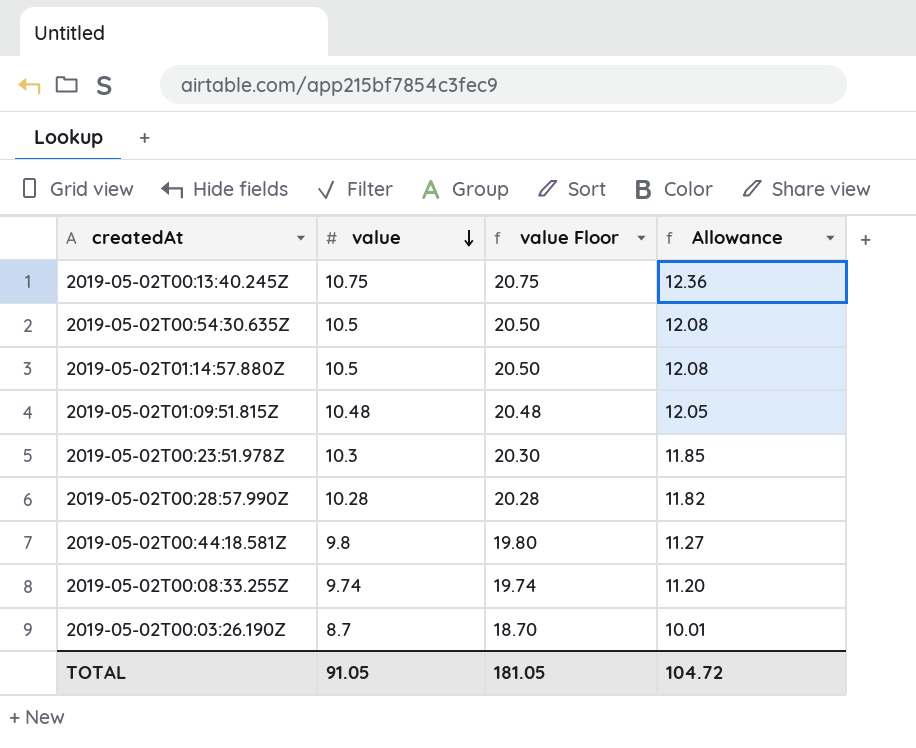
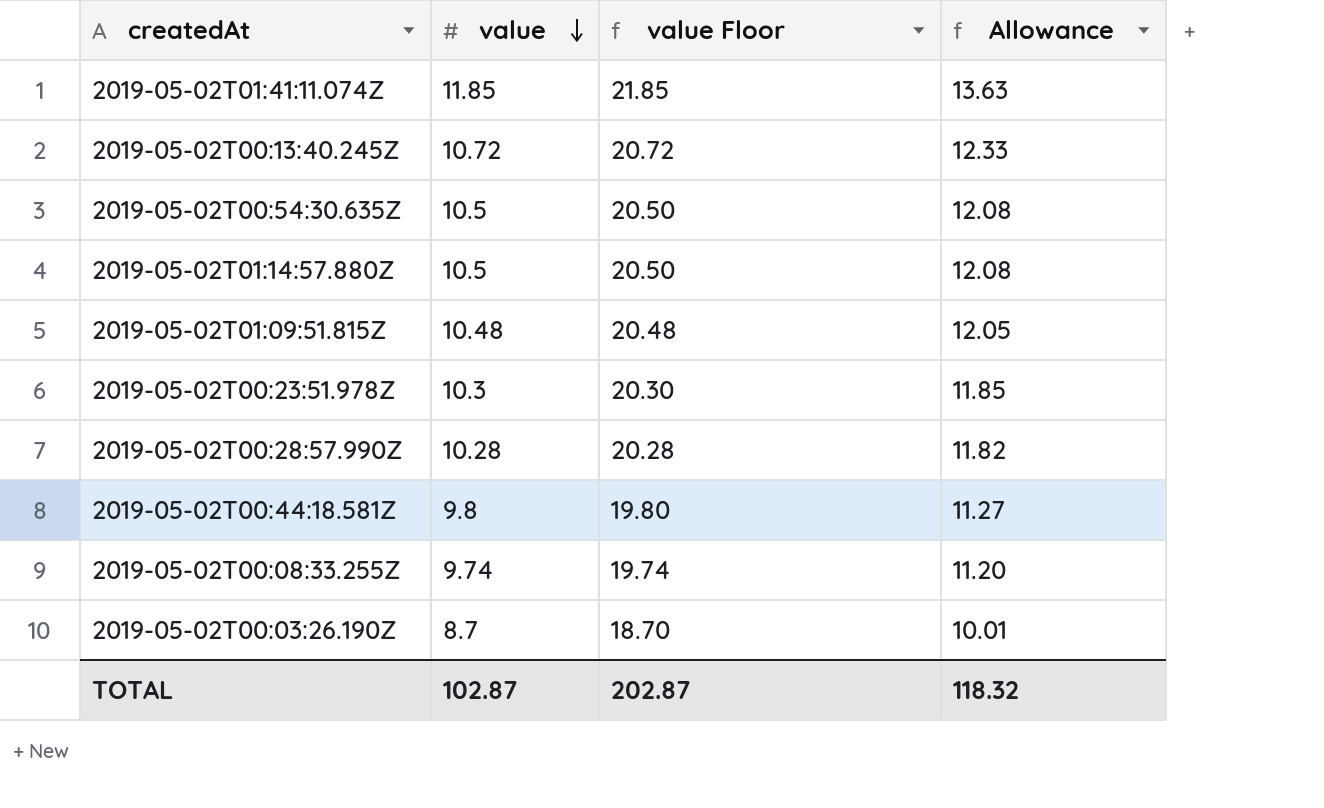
row 2019-05-02T01:41:11.074Z: none -> 11.85 | 21.85 | 13.63
2019-05-02T00:13:40.245Z | value: 10.75 -> 10.72
2019-05-02T00:13:40.245Z | value Floor: 20.75 -> 20.72
2019-05-02T00:13:40.245Z | Allowance: 12.36 -> 12.33
TOTAL | value: 91.05 -> 102.87
TOTAL | value Floor: 181.05 -> 202.87
TOTAL | Allowance: 104.72 -> 118.32

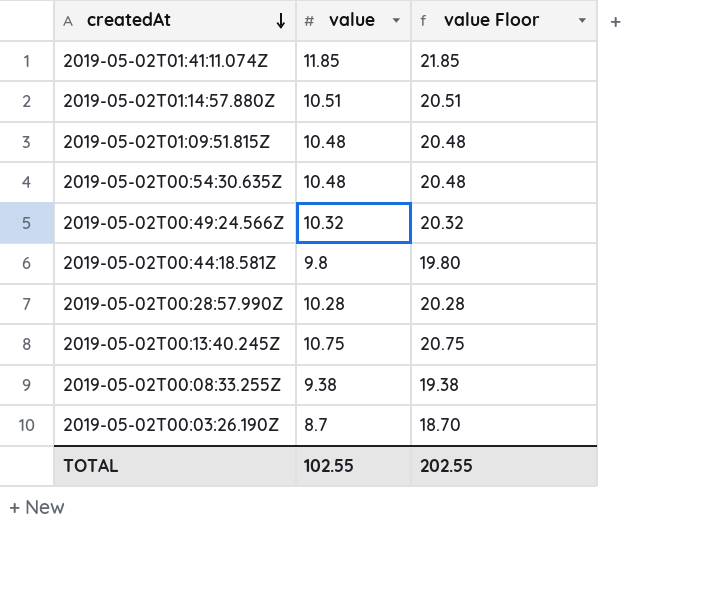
row order: value descending -> createdAt descending
column Allowance | formula: [value] * 1.15 -> none
row 2019-05-02T00:23:51.978Z: 10.3 | 20.30 | 11.85 -> none
2019-05-02T01:14:57.880Z | value: 10.5 -> 10.51
2019-05-02T01:14:57.880Z | value Floor: 20.50 -> 20.51
2019-05-02T00:54:30.635Z | value: 10.5 -> 10.48
2019-05-02T00:54:30.635Z | value Floor: 20.50 -> 20.48
row 2019-05-02T00:49:24.566Z: none -> 10.32 | 20.32
2019-05-02T00:13:40.245Z | value: 10.72 -> 10.75
2019-05-02T00:13:40.245Z | value Floor: 20.72 -> 20.75
2019-05-02T00:08:33.255Z | value: 9.74 -> 9.38
2019-05-02T00:08:33.255Z | value Floor: 19.74 -> 19.38
TOTAL | value: 102.87 -> 102.55
TOTAL | value Floor: 202.87 -> 202.55

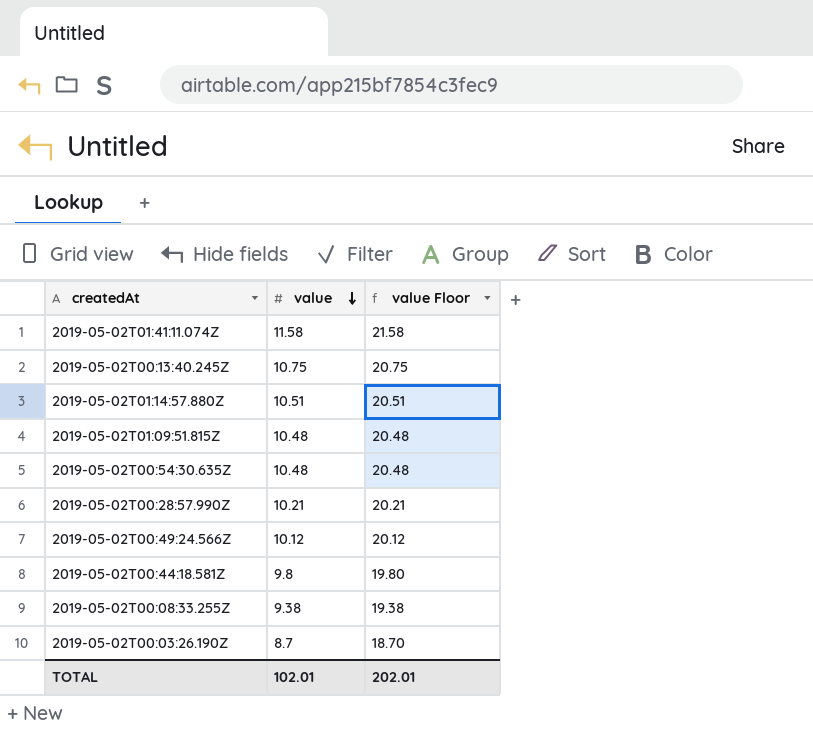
row order: createdAt descending -> value descending
2019-05-02T01:41:11.074Z | value: 11.85 -> 11.58
2019-05-02T01:41:11.074Z | value Floor: 21.85 -> 21.58
2019-05-02T00:28:57.990Z | value: 10.28 -> 10.21
2019-05-02T00:28:57.990Z | value Floor: 20.28 -> 20.21
2019-05-02T00:49:24.566Z | value: 10.32 -> 10.12
2019-05-02T00:49:24.566Z | value Floor: 20.32 -> 20.12
TOTAL | value: 102.55 -> 102.01
TOTAL | value Floor: 202.55 -> 202.01

